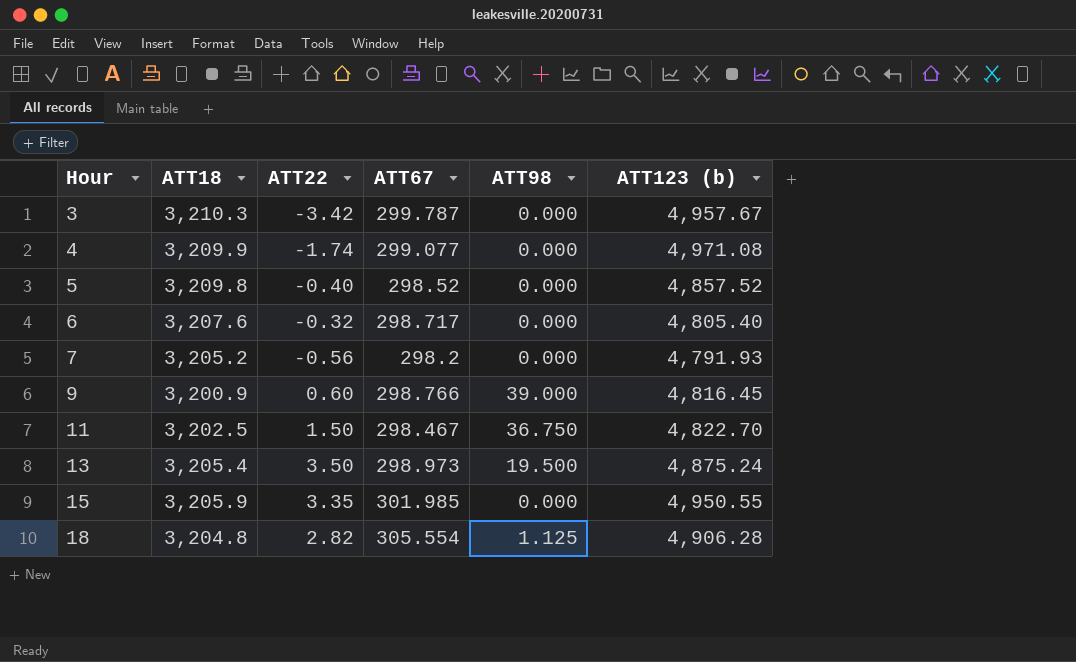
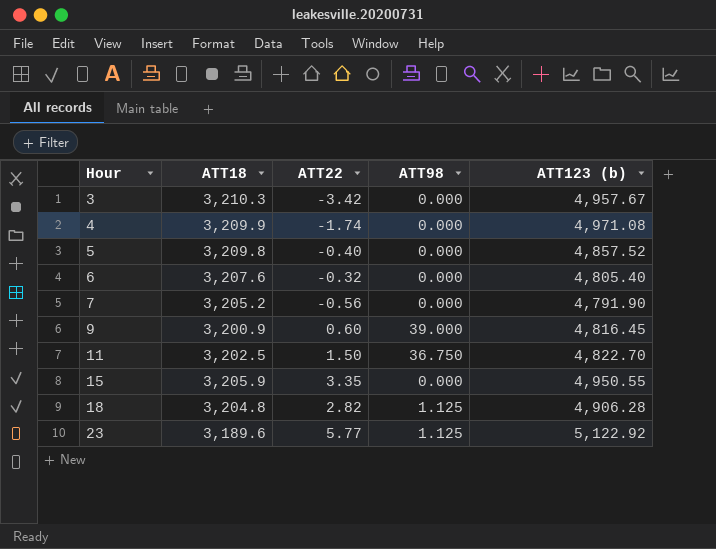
column ATT67 | position: 4 -> none
row 13: 3,205.4 | 3.50 | 298.973 | 19.500 | 4,875.24 -> none
7 | ATT123 (b): 4,791.93 -> 4,791.90
row 23: none -> 3,189.6 | 5.77 | 1.125 | 5,122.92

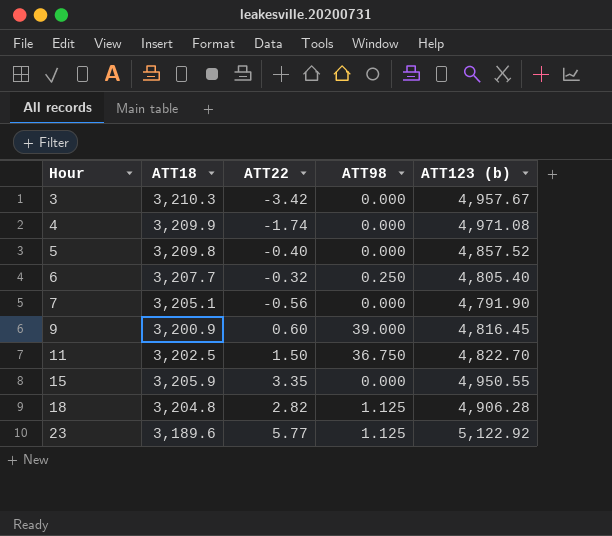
6 | ATT18: 3,207.6 -> 3,207.7
6 | ATT98: 0.000 -> 0.250
7 | ATT18: 3,205.2 -> 3,205.1

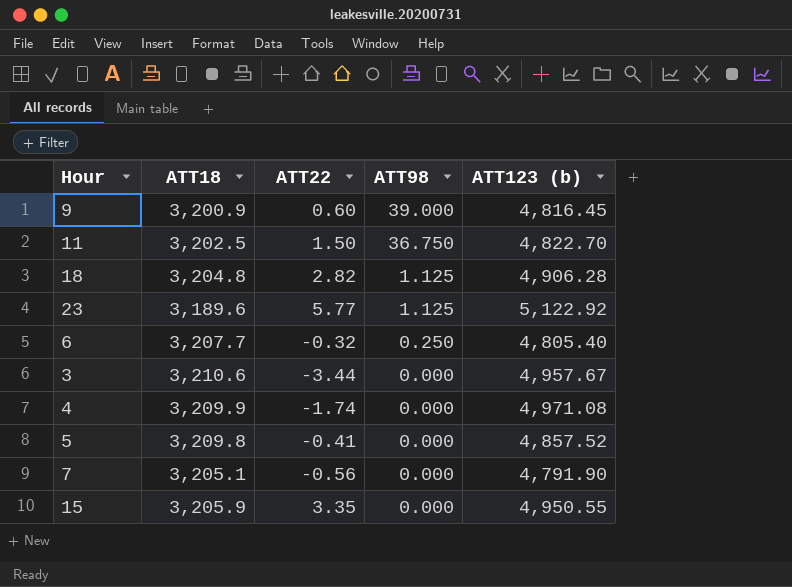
row order: Hour ascending -> ATT98 descending
3 | ATT18: 3,210.3 -> 3,210.6
3 | ATT22: -3.42 -> -3.44
5 | ATT22: -0.40 -> -0.41

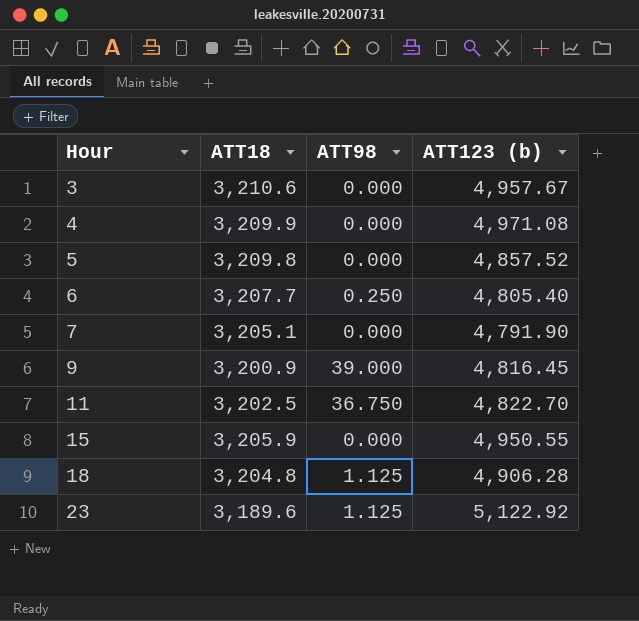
row order: ATT98 descending -> Hour ascending
column ATT22 | position: 3 -> none

